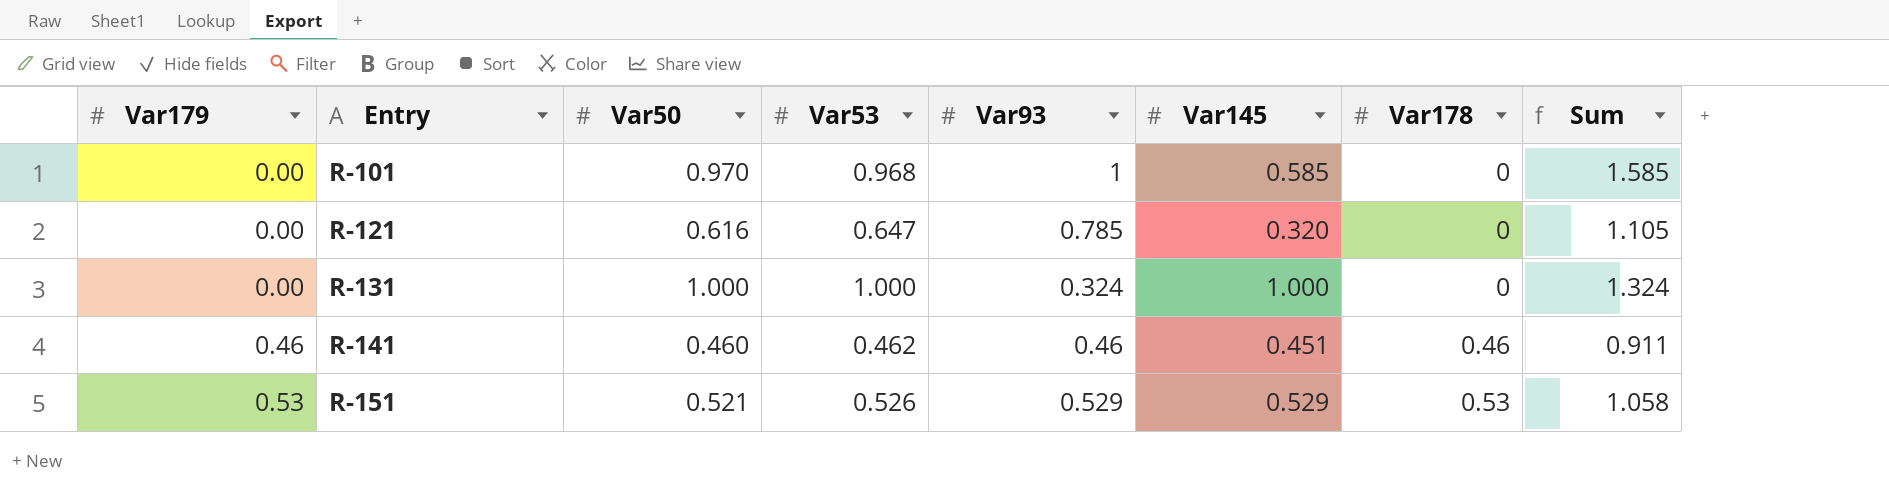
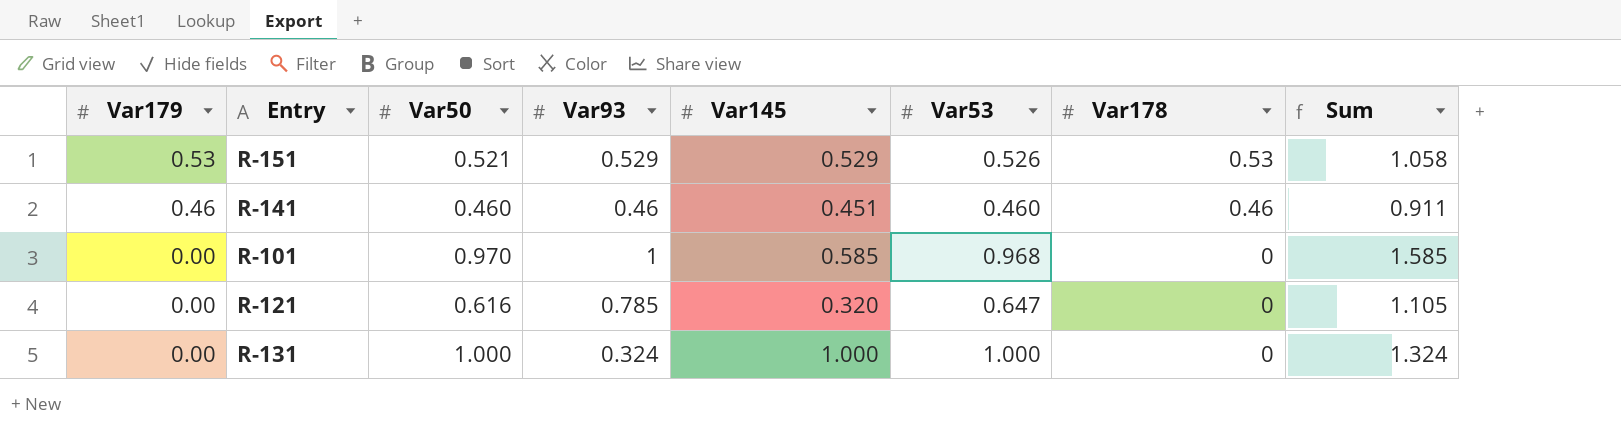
row order: Var179 ascending -> Var179 descending
column Var53 | position: 4 -> 6
R-141 | Var53: 0.462 -> 0.460

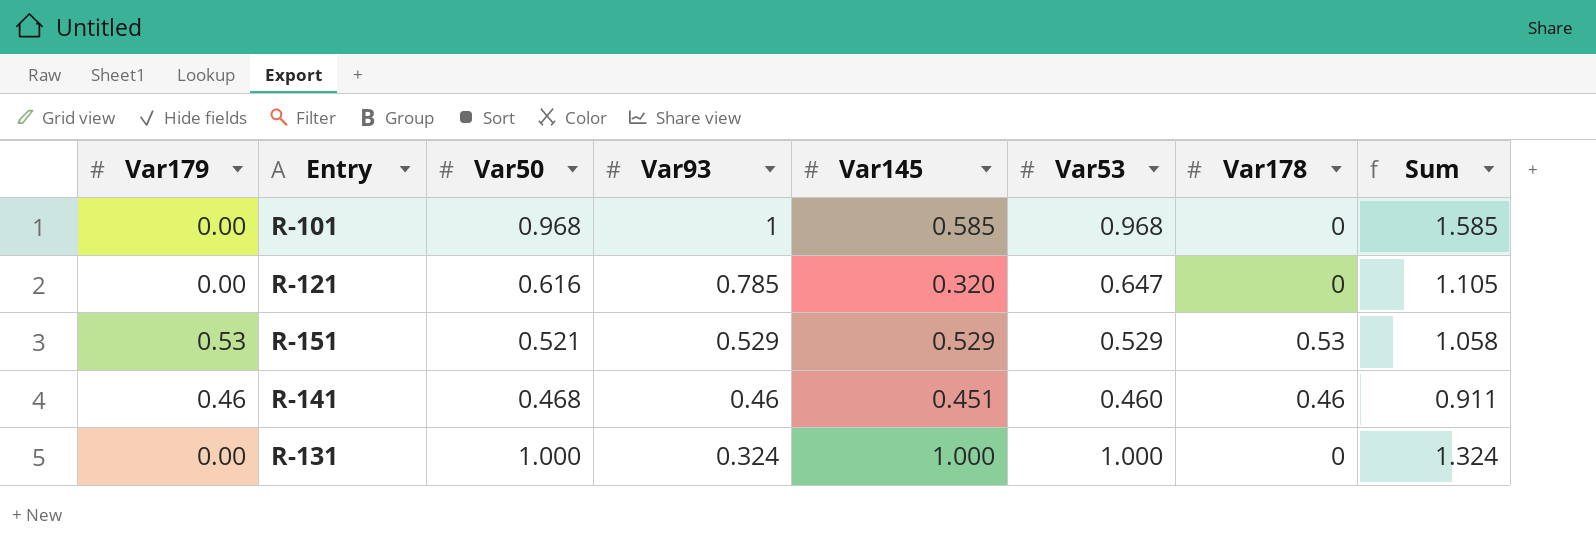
row order: Var179 descending -> Var93 descending
R-101 | Var50: 0.970 -> 0.968
R-151 | Var53: 0.526 -> 0.529
R-141 | Var50: 0.460 -> 0.468

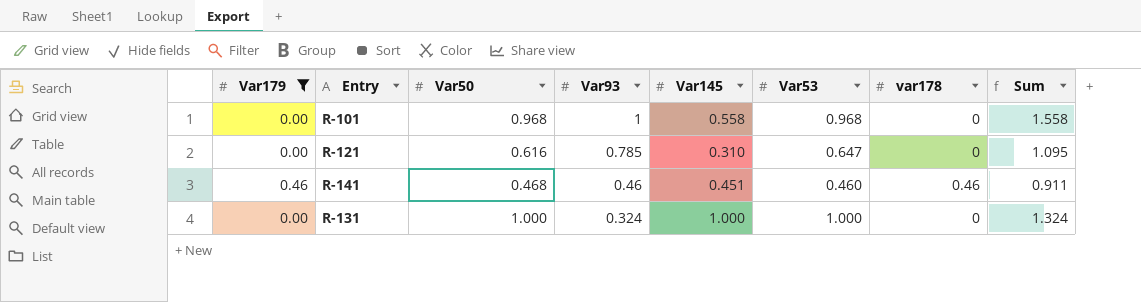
filter: none -> Var179 != 0.53
column name: Var178 -> var178
R-101 | Var145: 0.585 -> 0.558
R-101 | Sum: 1.585 -> 1.558
R-121 | Var145: 0.320 -> 0.310
R-121 | Sum: 1.105 -> 1.095

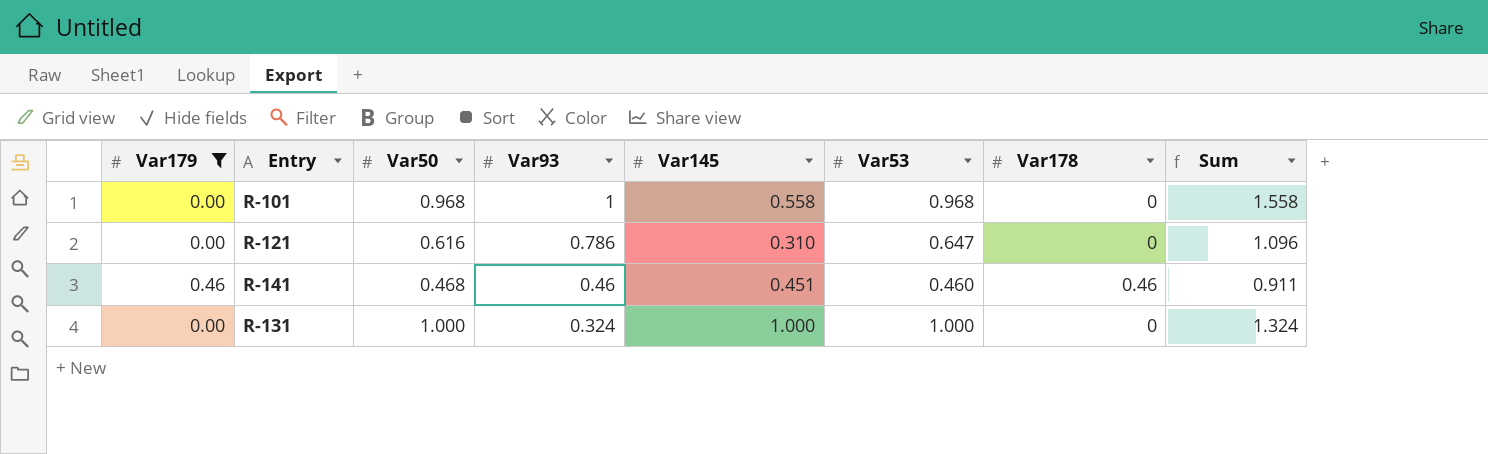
column name: var178 -> Var178
R-121 | Var93: 0.785 -> 0.786
R-121 | Sum: 1.095 -> 1.096

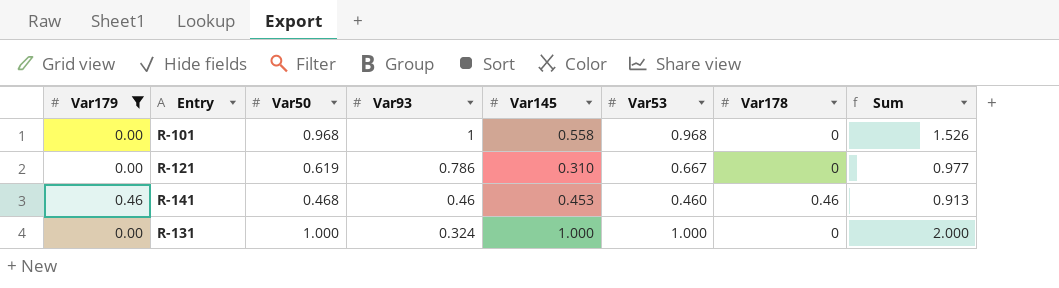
column Sum | formula: [Var93] + [Var145] -> [Var145] + [Var53]
R-121 | Var50: 0.616 -> 0.619
R-121 | Var53: 0.647 -> 0.667
R-141 | Var145: 0.451 -> 0.453

